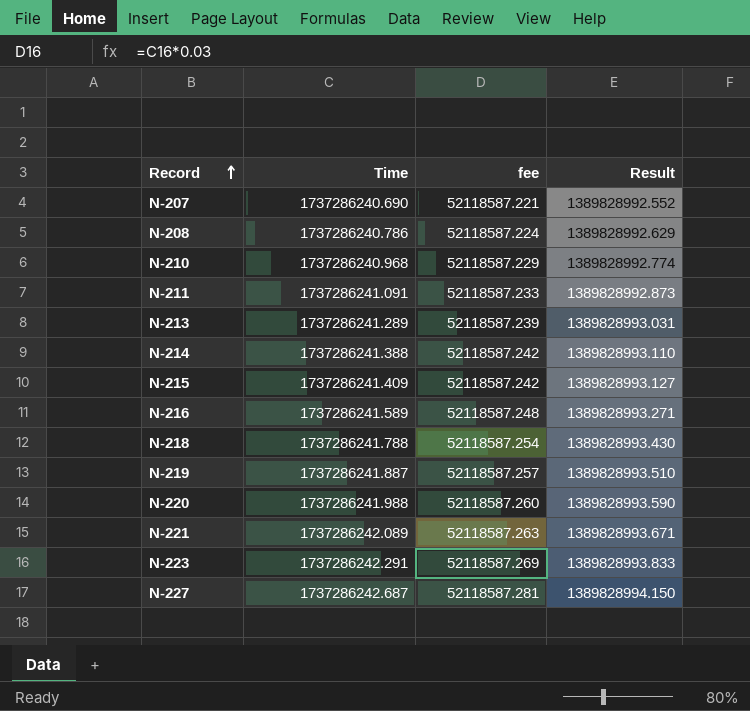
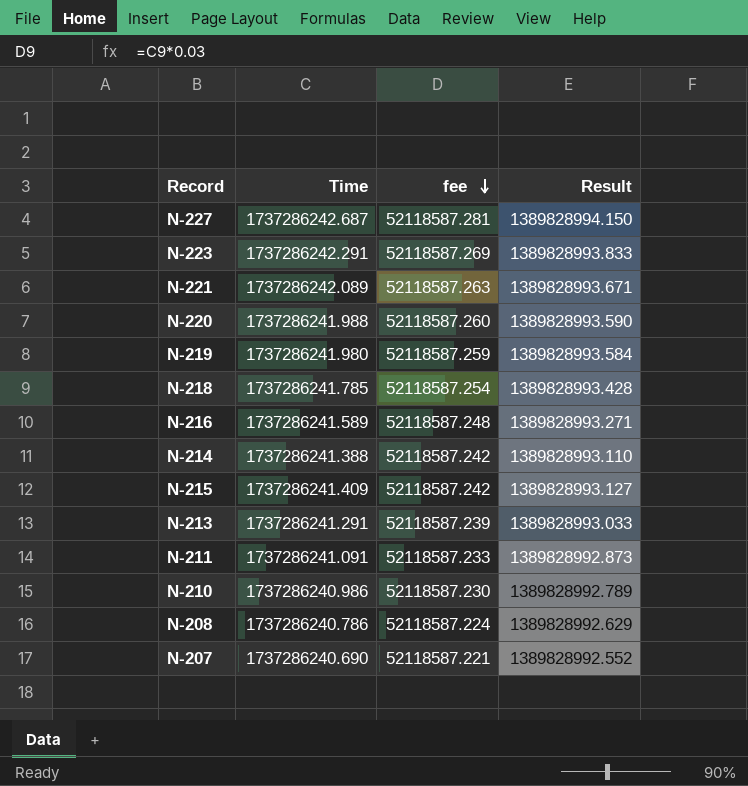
row order: Record ascending -> fee descending
N-219 | Time: 1737286241.887 -> 1737286241.980
N-219 | fee: 52118587.257 -> 52118587.259
N-219 | Result: 1389828993.510 -> 1389828993.584
N-218 | Time: 1737286241.788 -> 1737286241.785
N-218 | Result: 1389828993.430 -> 1389828993.428
N-213 | Time: 1737286241.289 -> 1737286241.291
N-213 | Result: 1389828993.031 -> 1389828993.033
N-210 | Time: 1737286240.968 -> 1737286240.986
N-210 | fee: 52118587.229 -> 52118587.230
N-210 | Result: 1389828992.774 -> 1389828992.789

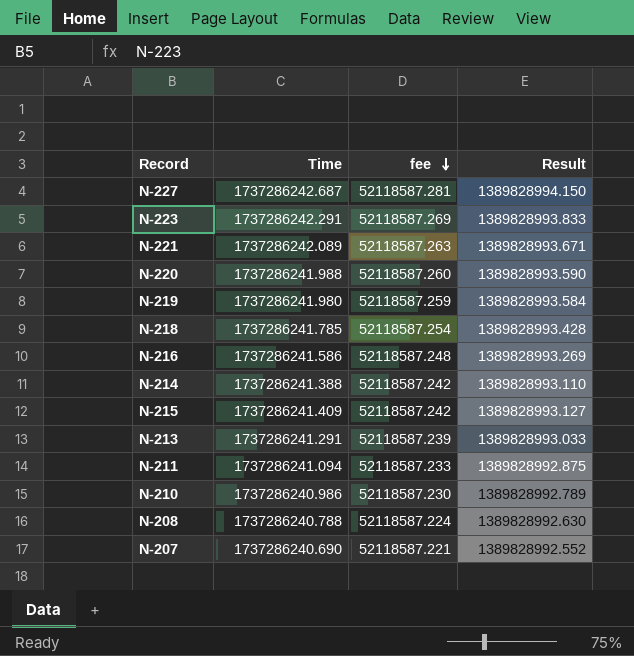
N-216 | Time: 1737286241.589 -> 1737286241.586
N-216 | Result: 1389828993.271 -> 1389828993.269
N-211 | Time: 1737286241.091 -> 1737286241.094
N-211 | Result: 1389828992.873 -> 1389828992.875
N-208 | Time: 1737286240.786 -> 1737286240.788
N-208 | Result: 1389828992.629 -> 1389828992.630

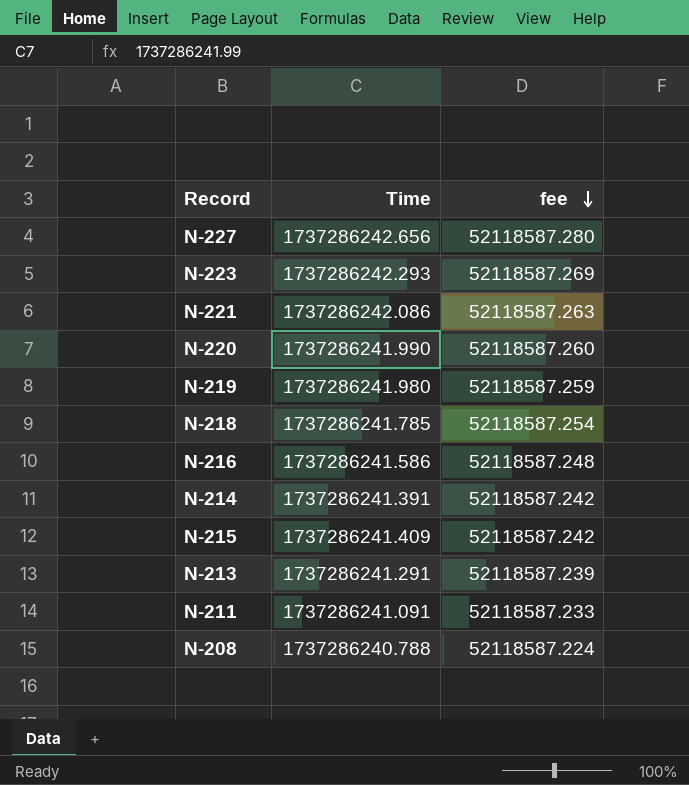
column Result | formula: [Time] * 0.8 -> none
row N-210: 1737286240.986 | 52118587.230 | 1389828992.789 -> none
row N-207: 1737286240.690 | 52118587.221 | 1389828992.552 -> none
N-227 | Time: 1737286242.687 -> 1737286242.656
N-227 | fee: 52118587.281 -> 52118587.280
N-223 | Time: 1737286242.291 -> 1737286242.293
N-221 | Time: 1737286242.089 -> 1737286242.086
N-220 | Time: 1737286241.988 -> 1737286241.990
N-214 | Time: 1737286241.388 -> 1737286241.391
N-211 | Time: 1737286241.094 -> 1737286241.091

